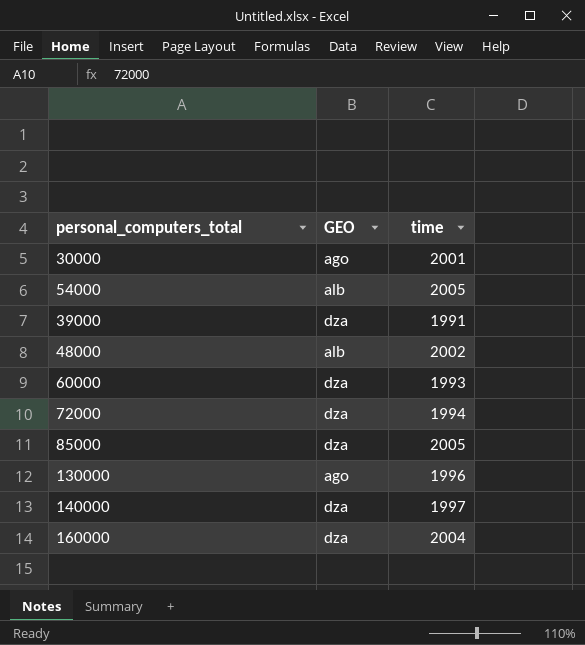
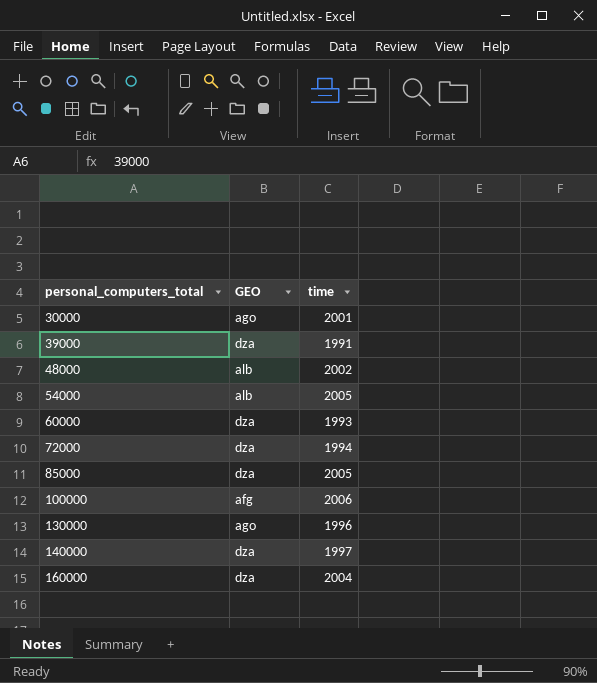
row order: none -> personal_computers_total ascending
row 100000: none -> afg | 2006

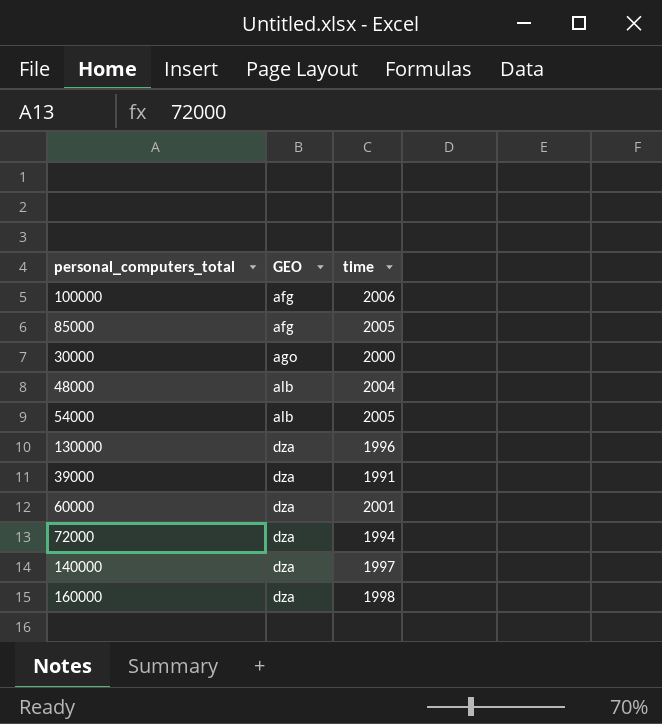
row order: personal_computers_total ascending -> GEO ascending
85000 | GEO: dza -> afg
30000 | time: 2001 -> 2000
48000 | time: 2002 -> 2004
130000 | GEO: ago -> dza
60000 | time: 1993 -> 2001
160000 | time: 2004 -> 1998

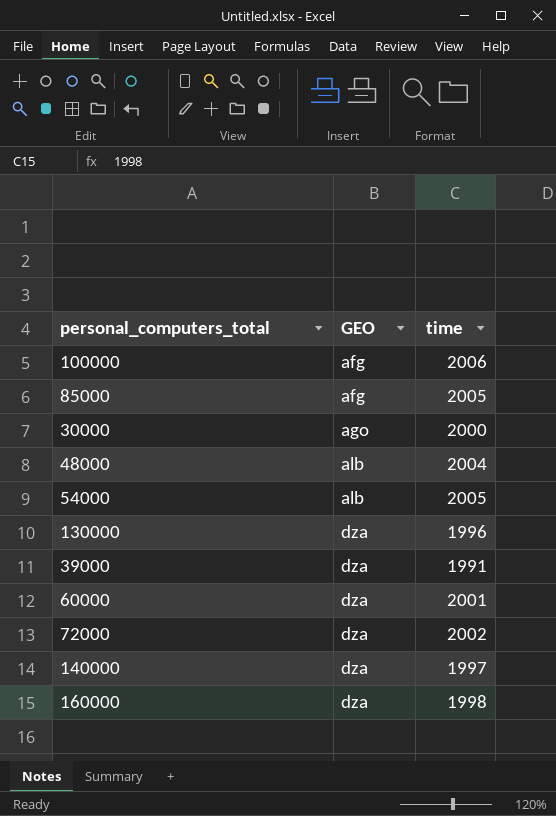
72000 | time: 1994 -> 2002

